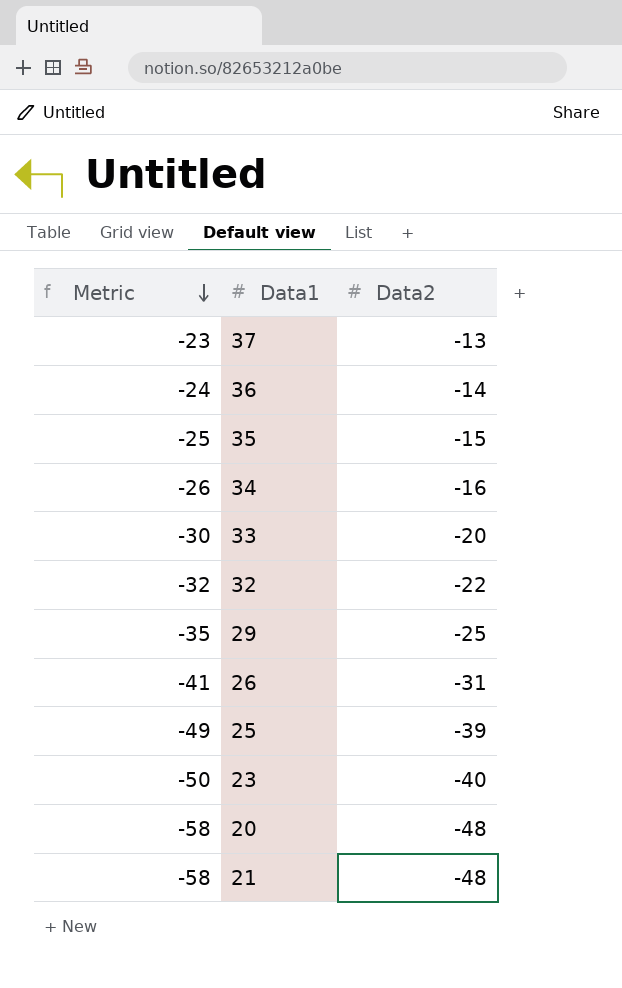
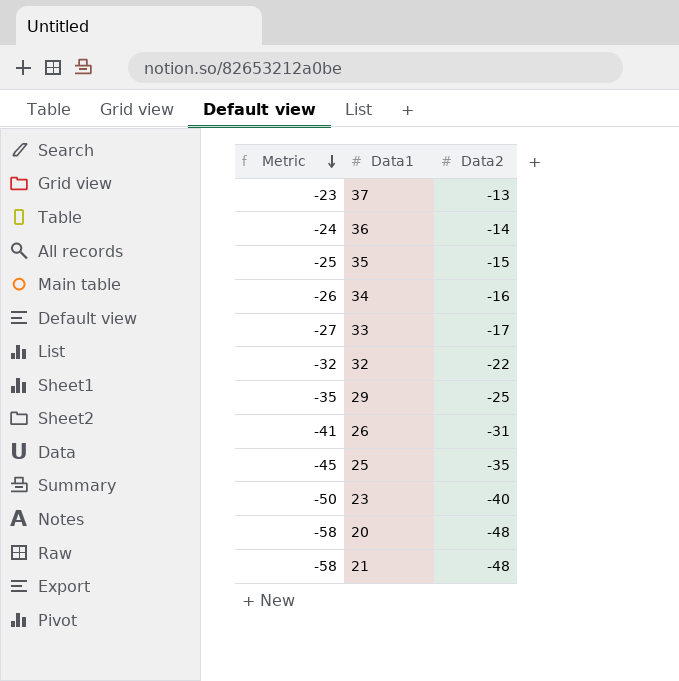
33 | Metric: -30 -> -27
33 | Data2: -20 -> -17
25 | Metric: -49 -> -45
25 | Data2: -39 -> -35

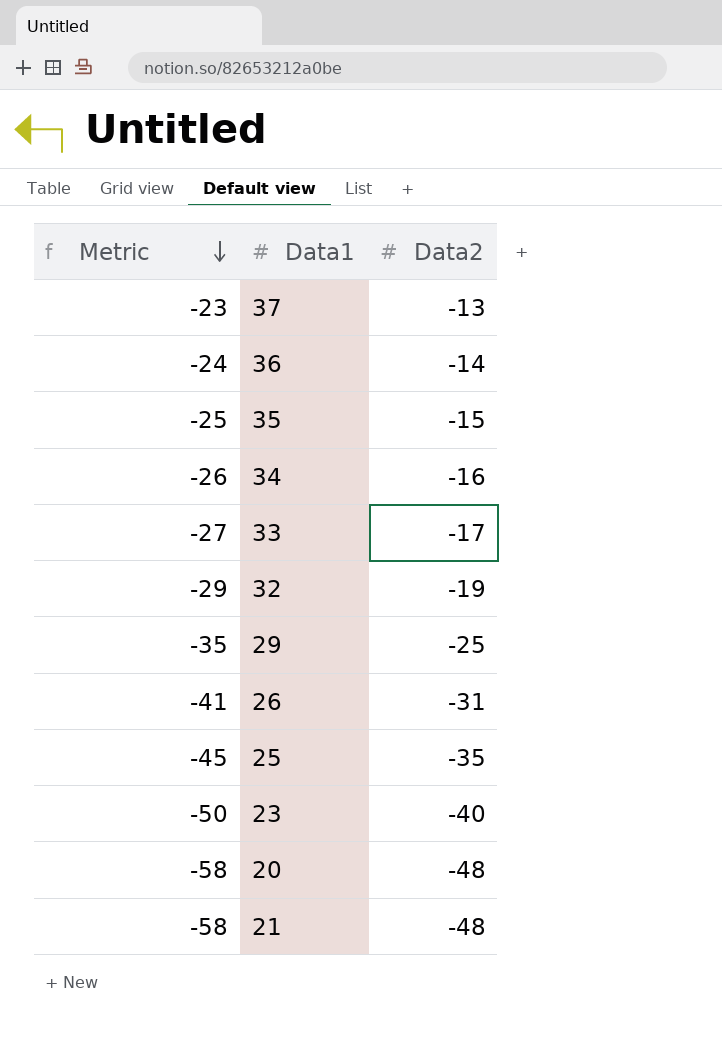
32 | Metric: -32 -> -29
32 | Data2: -22 -> -19

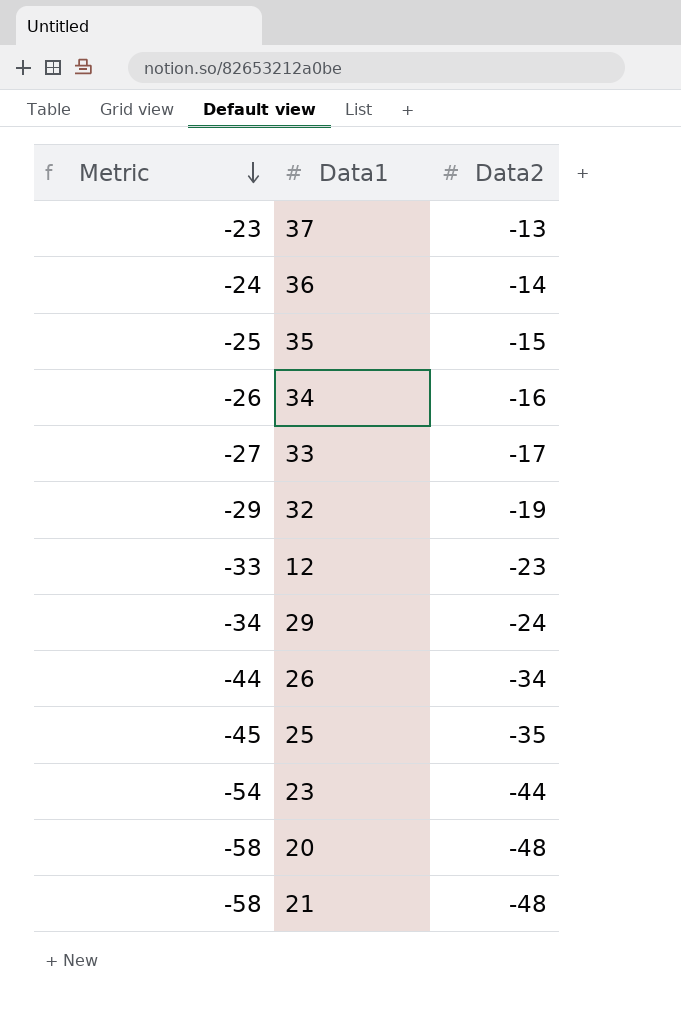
row 12: none -> -33 | -23
29 | Metric: -35 -> -34
29 | Data2: -25 -> -24
26 | Metric: -41 -> -44
26 | Data2: -31 -> -34
23 | Metric: -50 -> -54
23 | Data2: -40 -> -44

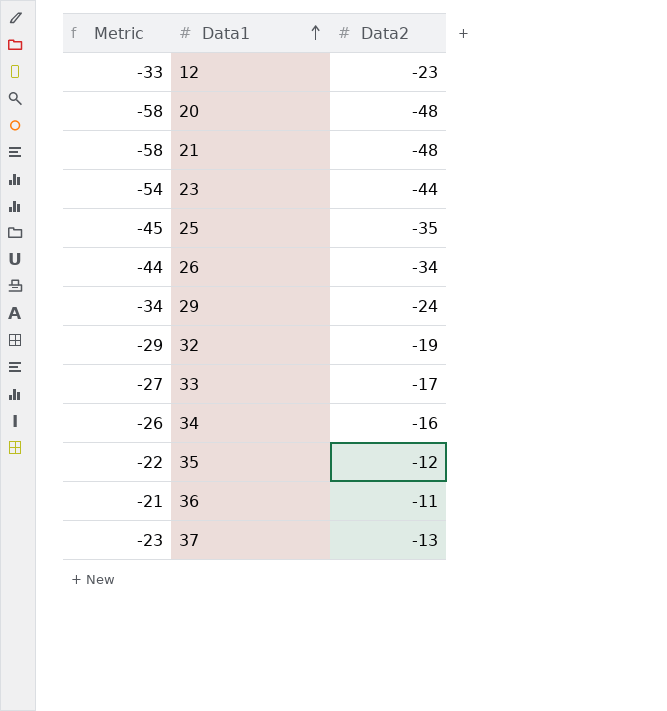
row order: Metric descending -> Data1 ascending
35 | Metric: -25 -> -22
35 | Data2: -15 -> -12
36 | Metric: -24 -> -21
36 | Data2: -14 -> -11

